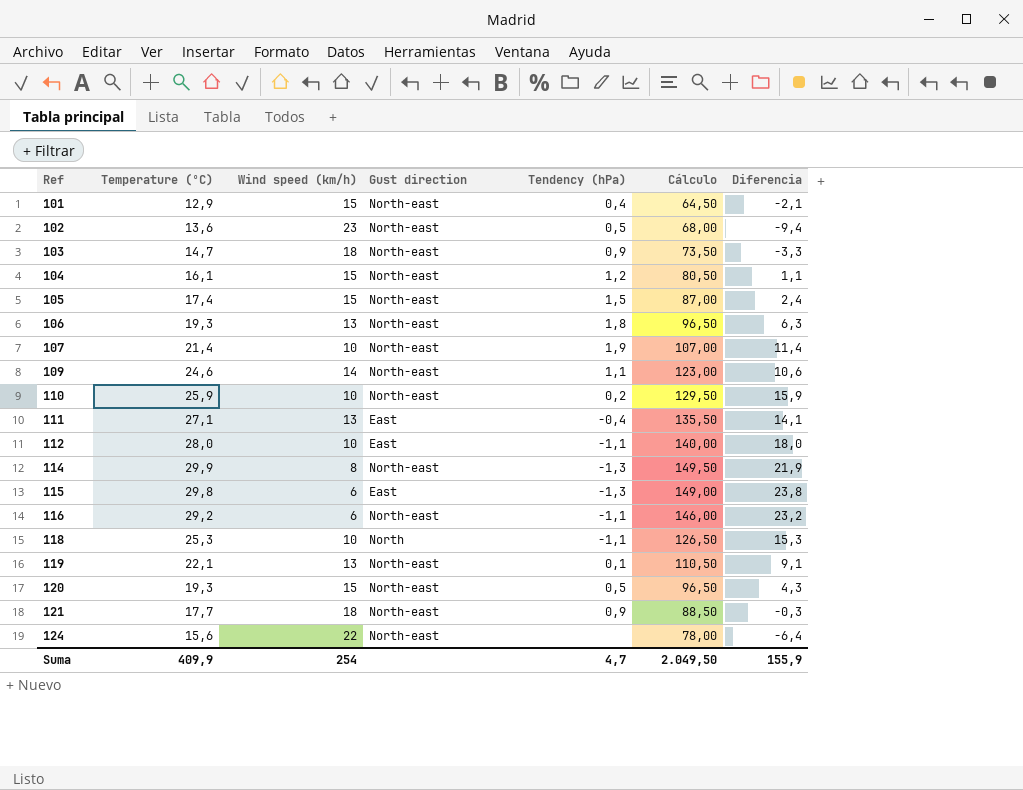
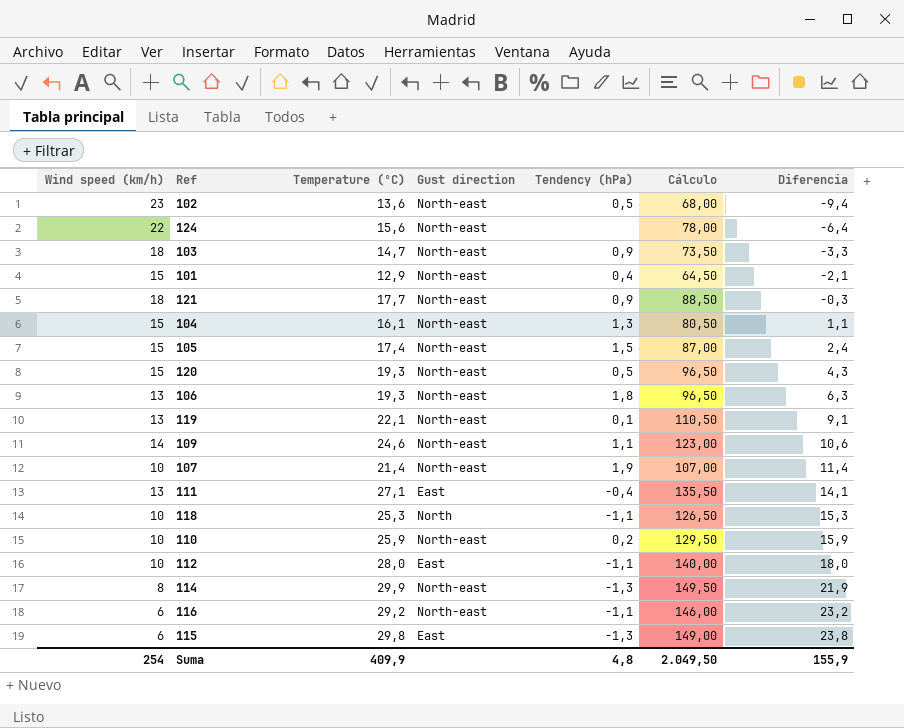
row order: Ref ascending -> Diferencia ascending
column Wind speed (km/h) | position: 3 -> 1
104 | Tendency (hPa): 1,2 -> 1,3
Suma | Tendency (hPa): 4,7 -> 4,8

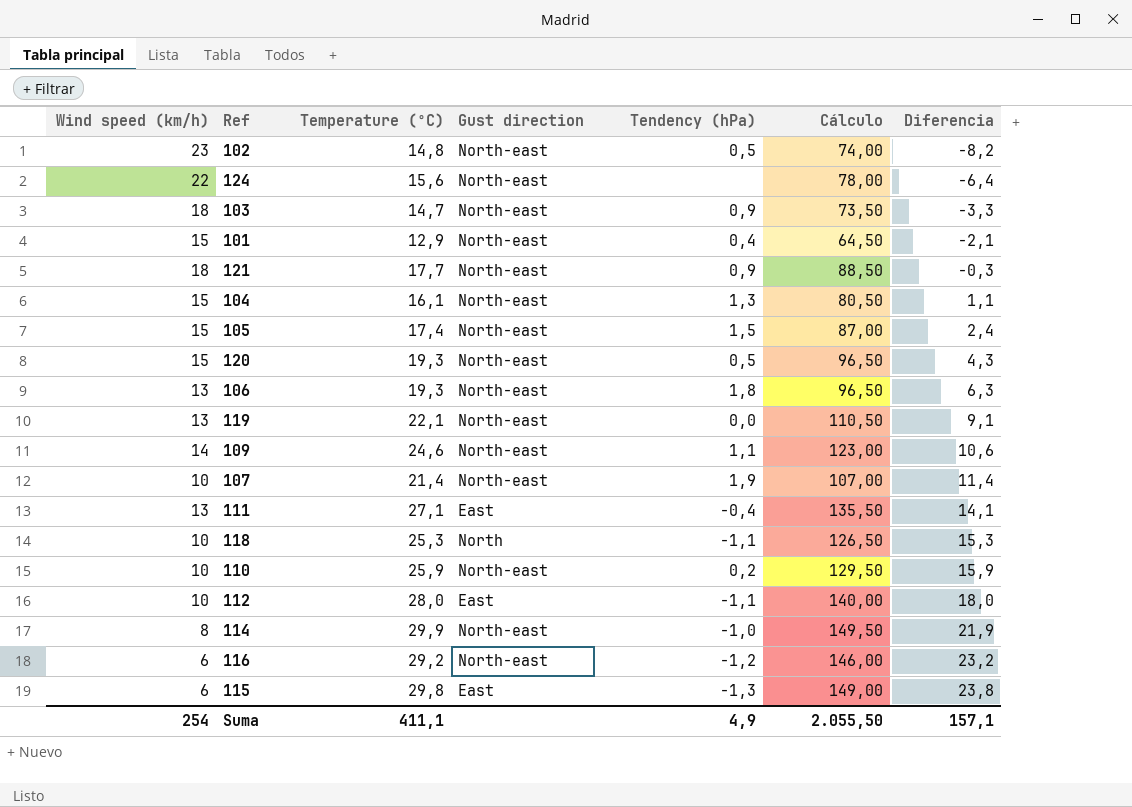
102 | Temperature (ºC): 13,6 -> 14,8
102 | Cálculo: 68,00 -> 74,00
102 | Diferencia: -9,4 -> -8,2
119 | Tendency (hPa): 0,1 -> 0,0
114 | Tendency (hPa): -1,3 -> -1,0
116 | Tendency (hPa): -1,1 -> -1,2
Suma | Temperature (ºC): 409,9 -> 411,1
Suma | Tendency (hPa): 4,8 -> 4,9
Suma | Cálculo: 2.049,50 -> 2.055,50
Suma | Diferencia: 155,9 -> 157,1

